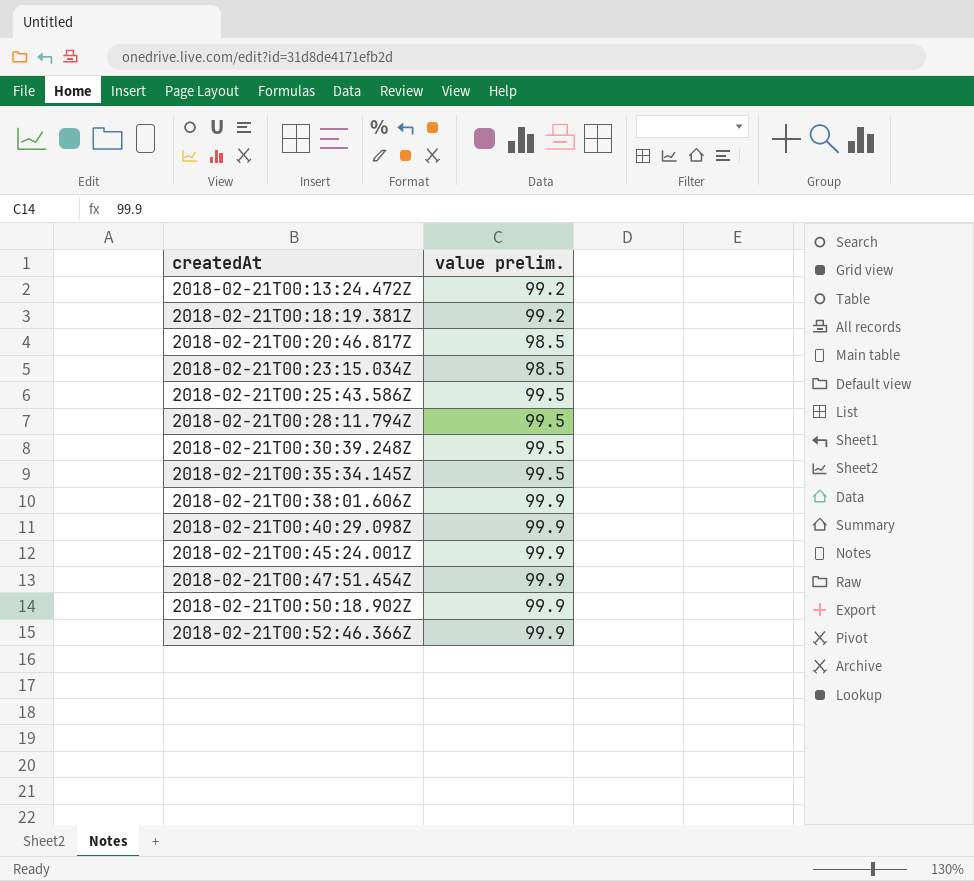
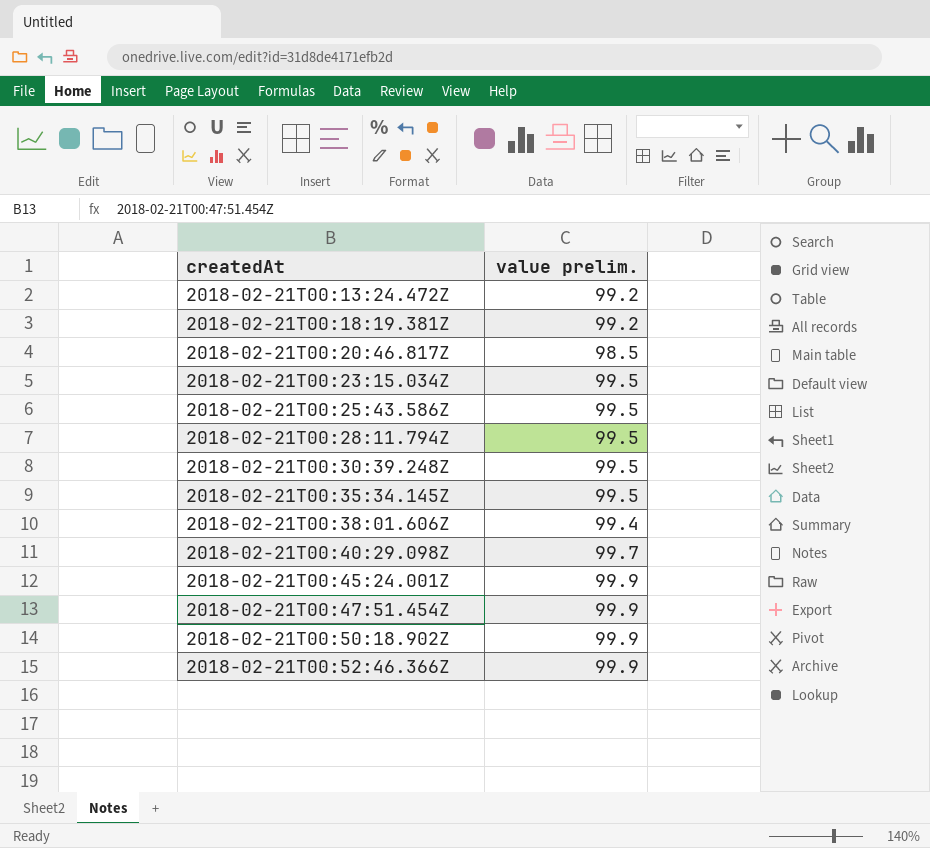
2018-02-21T00:23:15.034Z | value prelim.: 98.5 -> 99.5
2018-02-21T00:38:01.606Z | value prelim.: 99.9 -> 99.4
2018-02-21T00:40:29.098Z | value prelim.: 99.9 -> 99.7

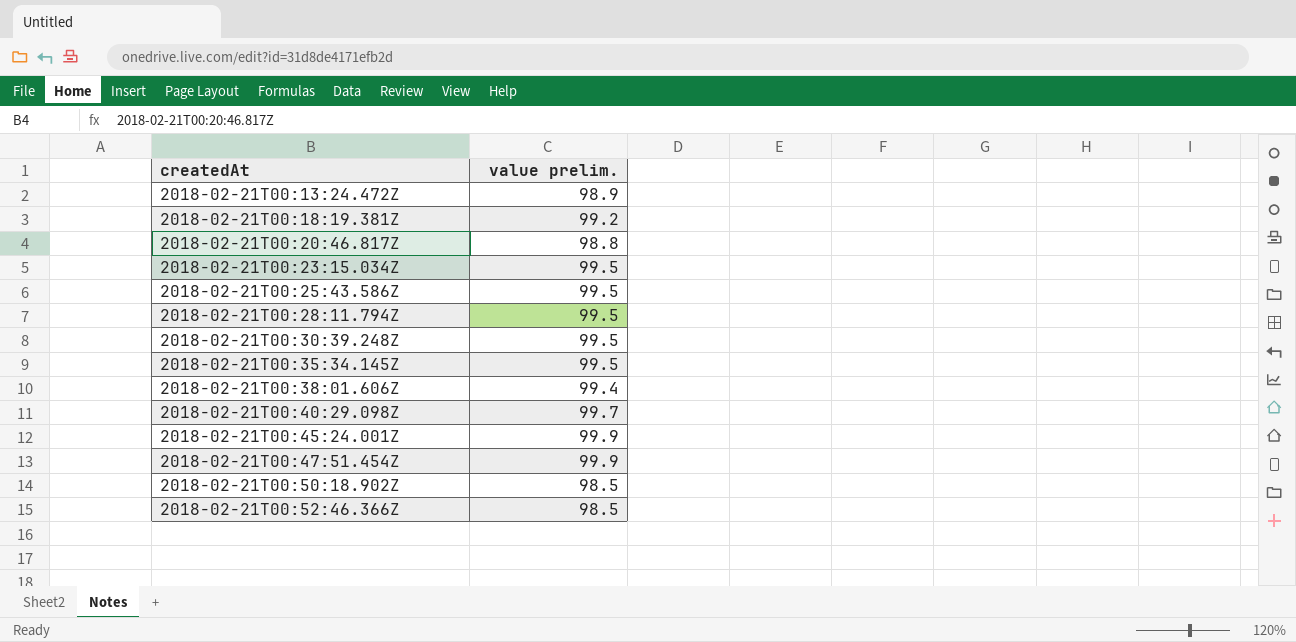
2018-02-21T00:13:24.472Z | value prelim.: 99.2 -> 98.9
2018-02-21T00:20:46.817Z | value prelim.: 98.5 -> 98.8
2018-02-21T00:50:18.902Z | value prelim.: 99.9 -> 98.5
2018-02-21T00:52:46.366Z | value prelim.: 99.9 -> 98.5

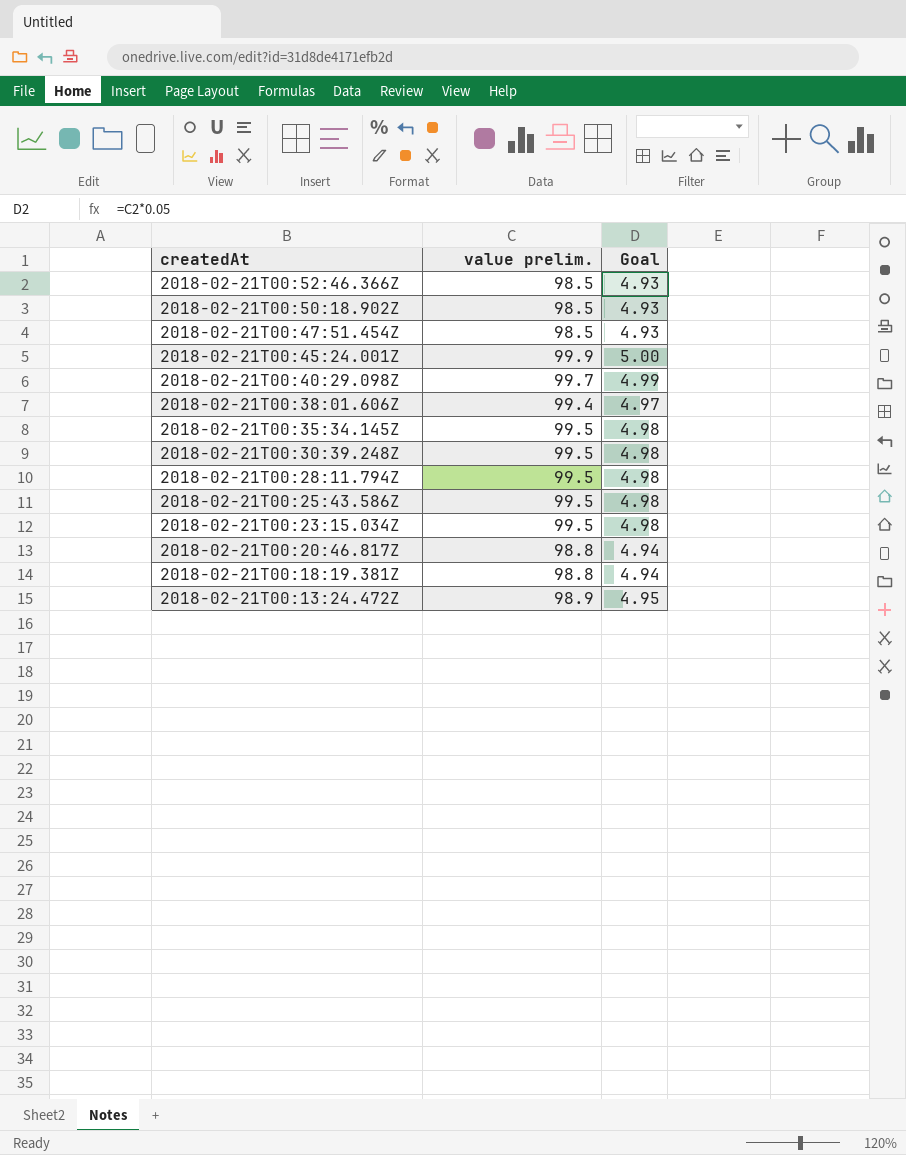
row order: createdAt ascending -> createdAt descending
column Goal | formula: none -> [value prelim.] * 0.05
2018-02-21T00:47:51.454Z | value prelim.: 99.9 -> 98.5
2018-02-21T00:18:19.381Z | value prelim.: 99.2 -> 98.8

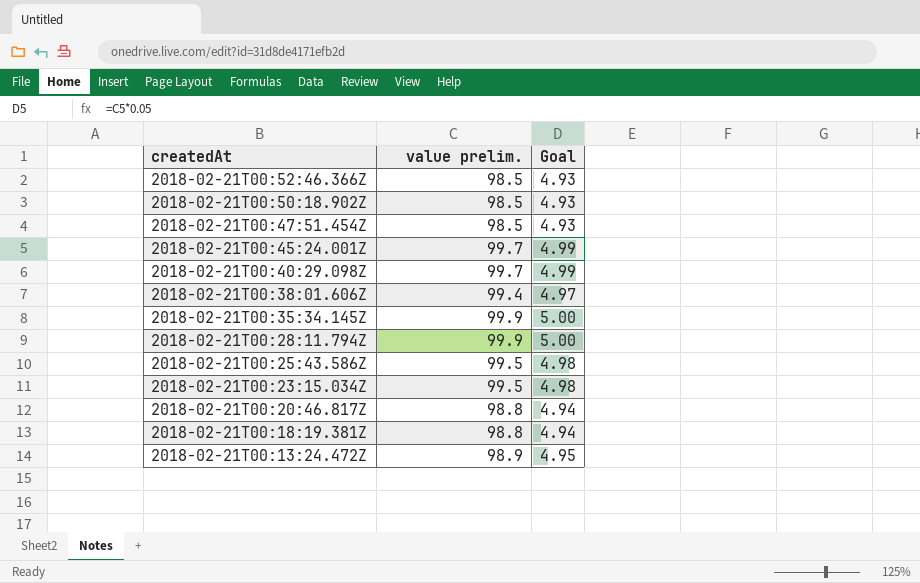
row 2018-02-21T00:30:39.248Z: 99.5 | 4.98 -> none
2018-02-21T00:45:24.001Z | value prelim.: 99.9 -> 99.7
2018-02-21T00:45:24.001Z | Goal: 5.00 -> 4.99
2018-02-21T00:35:34.145Z | value prelim.: 99.5 -> 99.9
2018-02-21T00:35:34.145Z | Goal: 4.98 -> 5.00
2018-02-21T00:28:11.794Z | value prelim.: 99.5 -> 99.9
2018-02-21T00:28:11.794Z | Goal: 4.98 -> 5.00

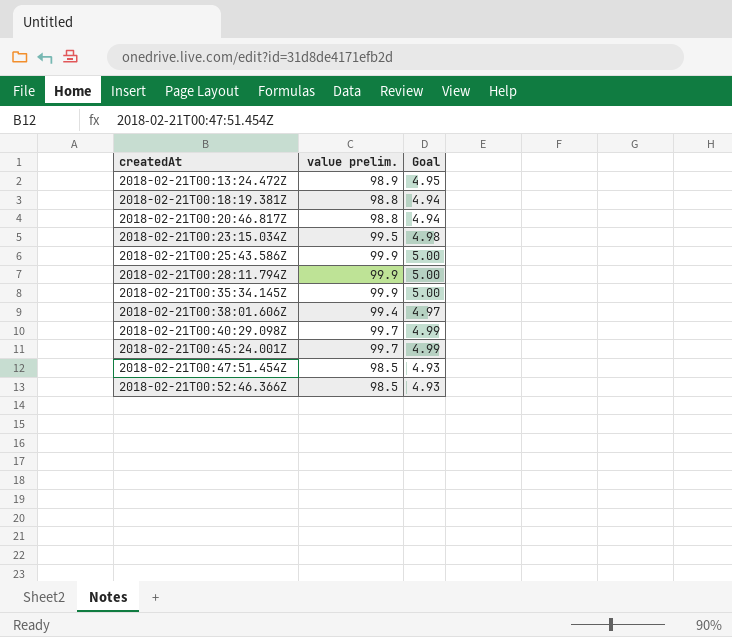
row order: createdAt descending -> createdAt ascending
row 2018-02-21T00:50:18.902Z: 98.5 | 4.93 -> none
2018-02-21T00:25:43.586Z | value prelim.: 99.5 -> 99.9
2018-02-21T00:25:43.586Z | Goal: 4.98 -> 5.00

